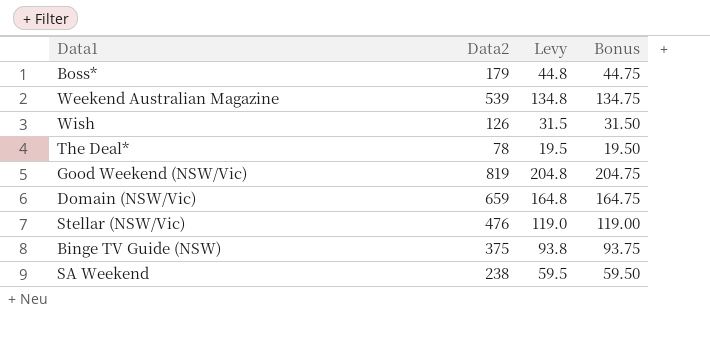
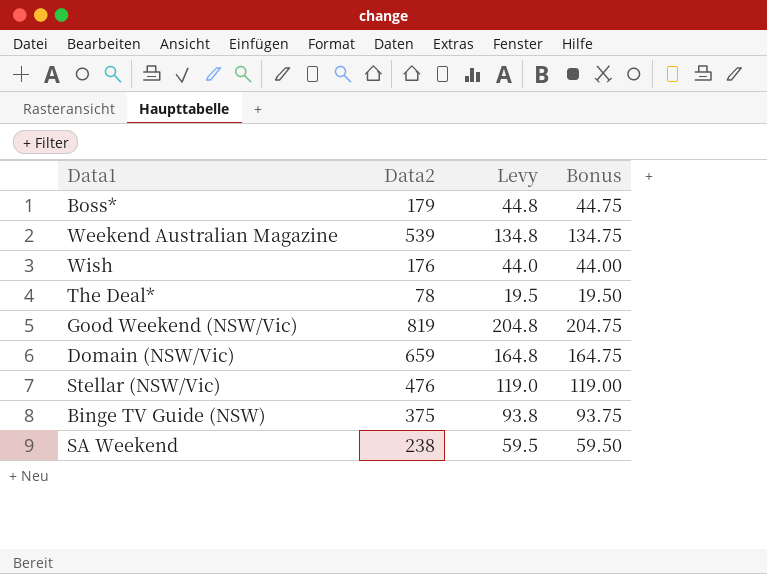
Wish | Data2: 126 -> 176
Wish | Levy: 31.5 -> 44.0
Wish | Bonus: 31.50 -> 44.00

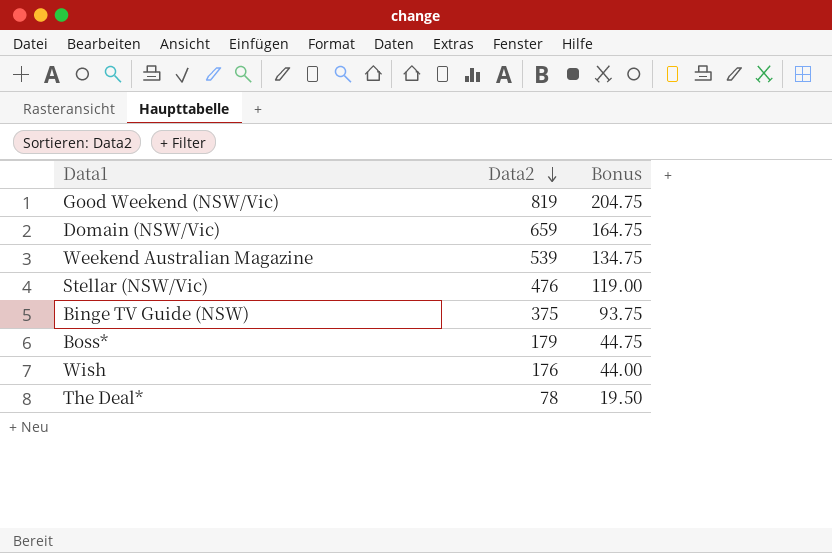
row order: none -> Data2 descending
column Levy | formula: [Data2] * 0.25 -> none
row SA Weekend: 238 | 59.5 | 59.50 -> none

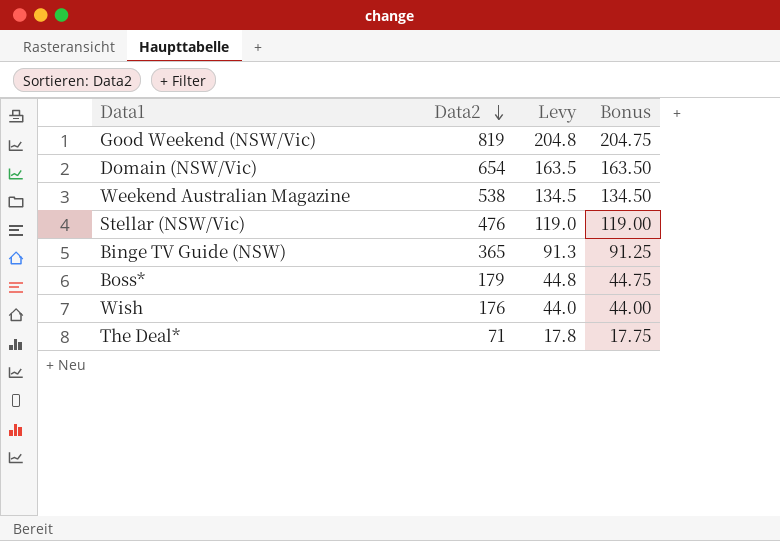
column Levy | formula: none -> [Data2] * 0.25
Domain (NSW/Vic) | Data2: 659 -> 654
Domain (NSW/Vic) | Bonus: 164.75 -> 163.50
Weekend Australian Magazine | Data2: 539 -> 538
Weekend Australian Magazine | Bonus: 134.75 -> 134.50
Binge TV Guide (NSW) | Data2: 375 -> 365
Binge TV Guide (NSW) | Bonus: 93.75 -> 91.25
The Deal* | Data2: 78 -> 71
The Deal* | Bonus: 19.50 -> 17.75

